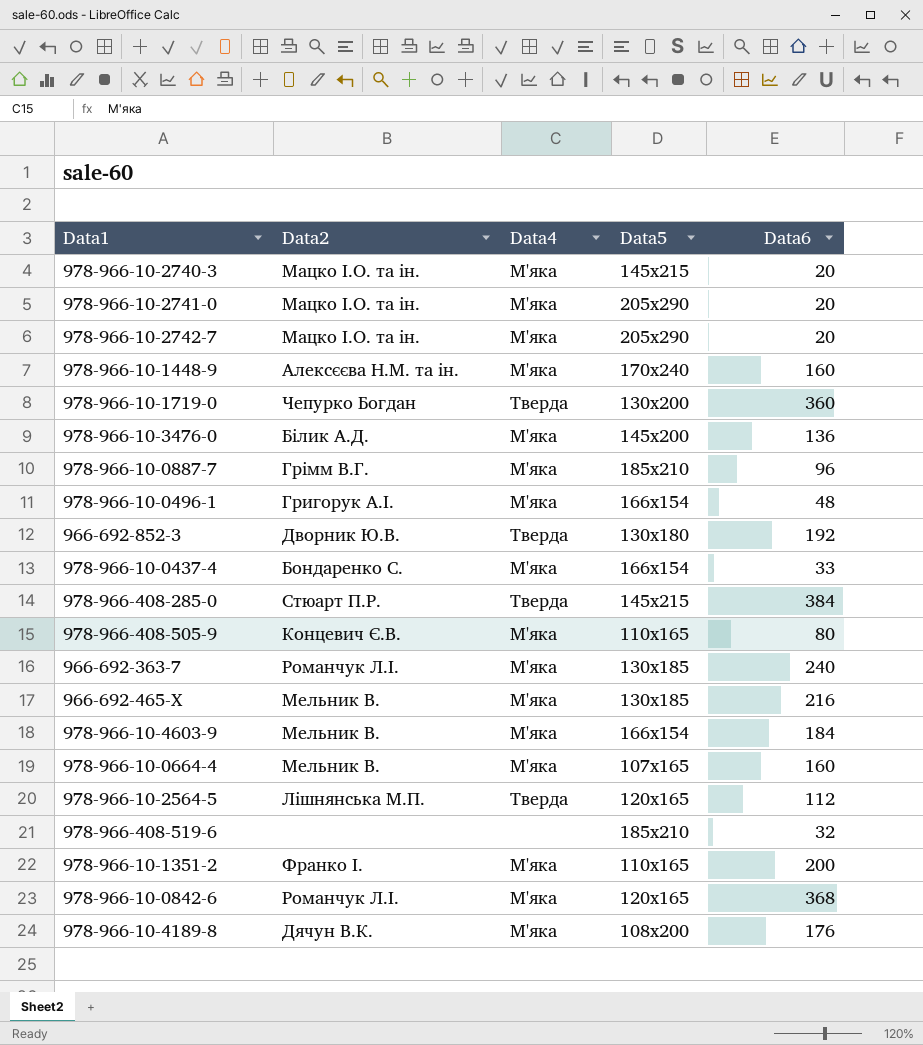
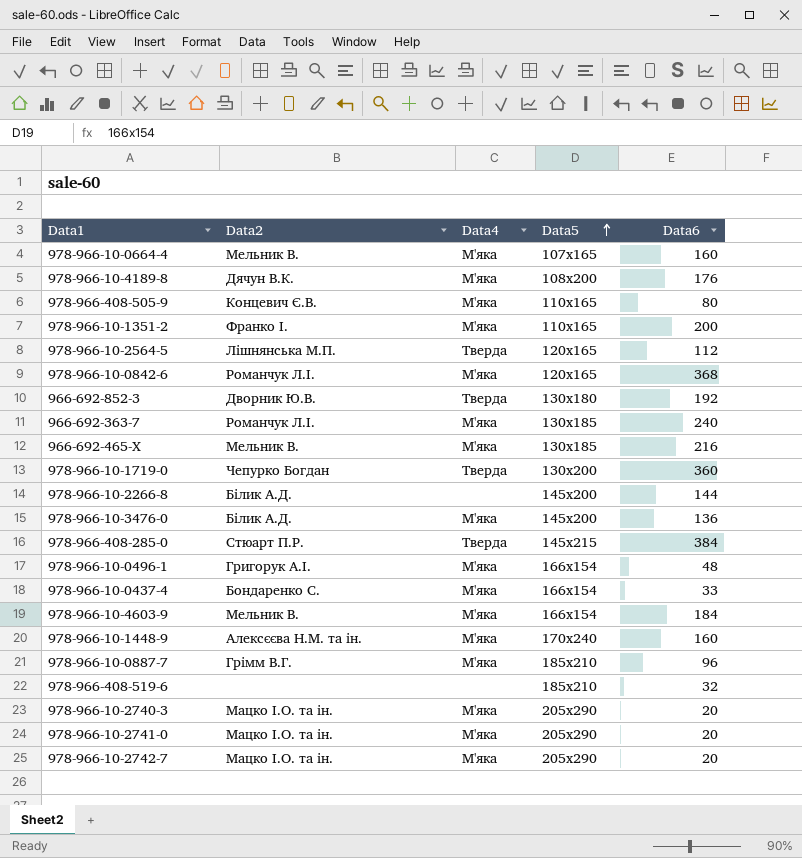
row order: none -> Data5 ascending
row 978-966-10-2266-8: none -> Білик А.Д. | none | 145х200 | 144
978-966-10-2740-3 | Data5: 145х215 -> 205х290

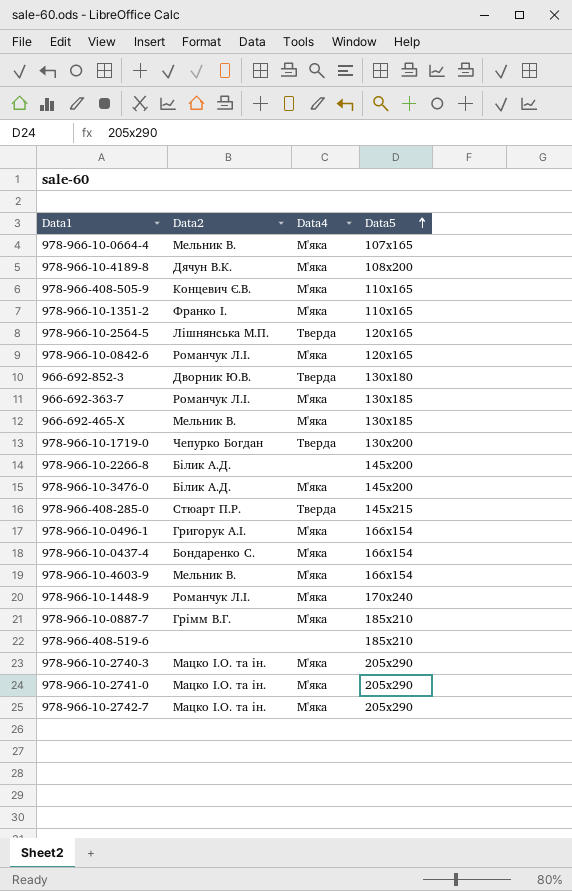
column Data6 | position: 5 -> none
978-966-10-1448-9 | Data2: Алексєєва Н.М. та ін. -> Романчук Л.І.

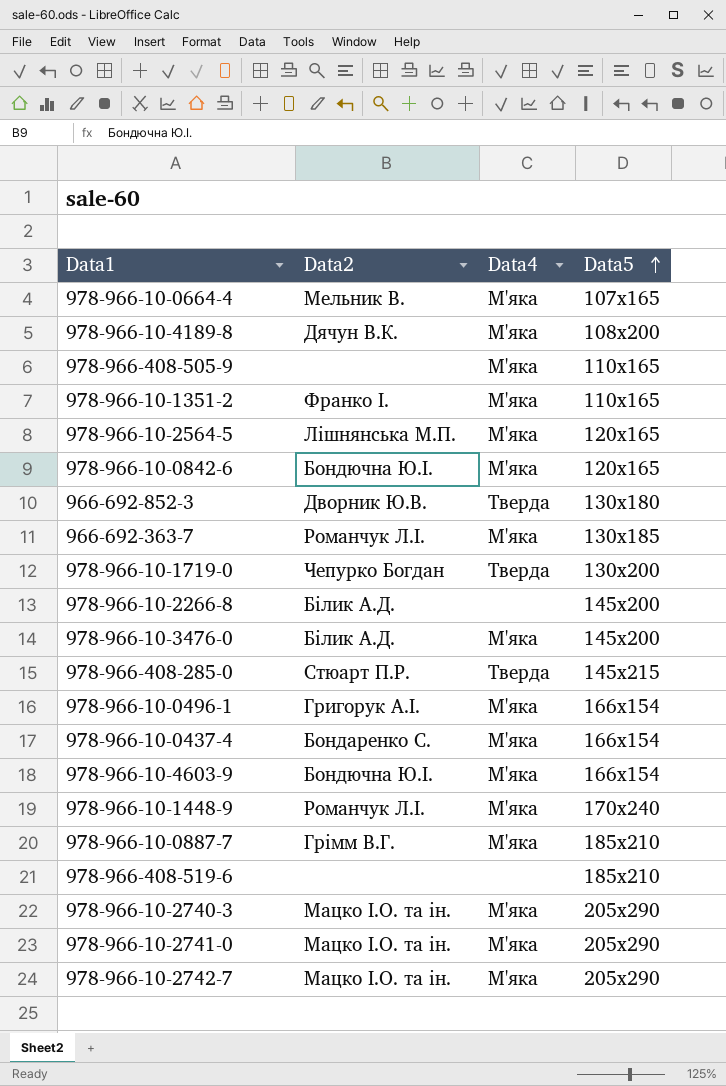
row 966-692-465-X: Мельник В. | М'яка | 130х185 -> none
978-966-408-505-9 | Data2: Концевич Є.В. -> none
978-966-10-2564-5 | Data4: Тверда -> М'яка
978-966-10-0842-6 | Data2: Романчук Л.І. -> Бондючна Ю.І.
978-966-10-4603-9 | Data2: Мельник В. -> Бондючна Ю.І.

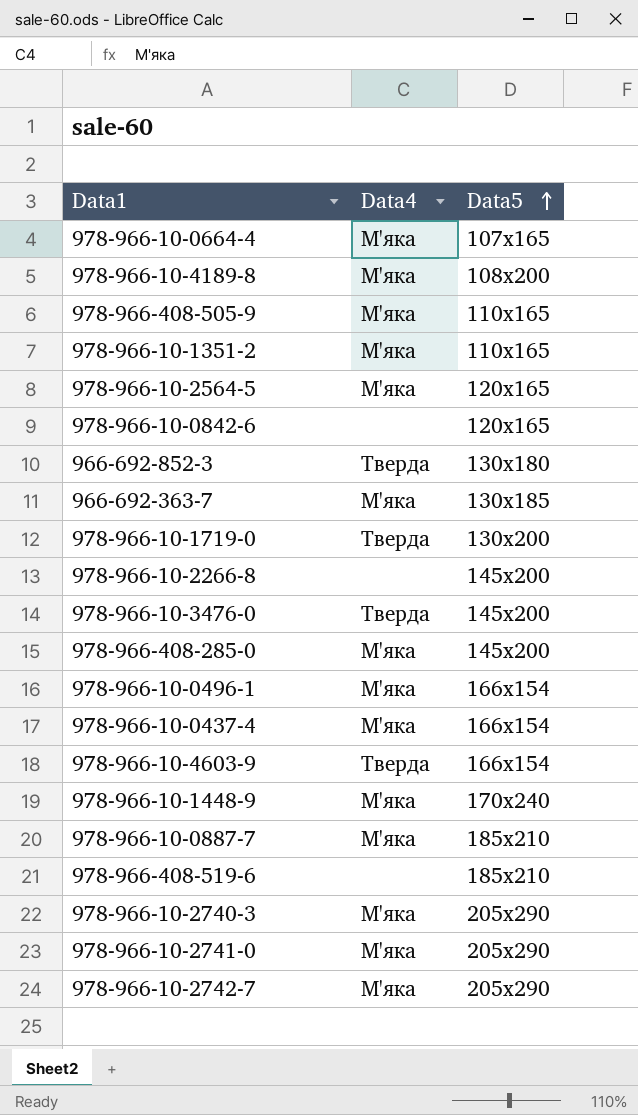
column Data2 | position: 2 -> none
978-966-10-0842-6 | Data4: М'яка -> none
978-966-10-3476-0 | Data4: М'яка -> Тверда
978-966-408-285-0 | Data4: Тверда -> М'яка
978-966-408-285-0 | Data5: 145х215 -> 145х200
978-966-10-4603-9 | Data4: М'яка -> Тверда

